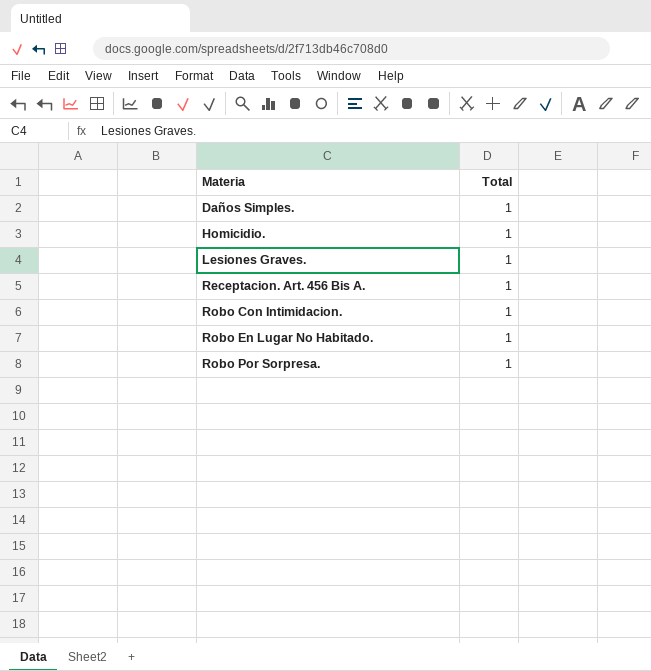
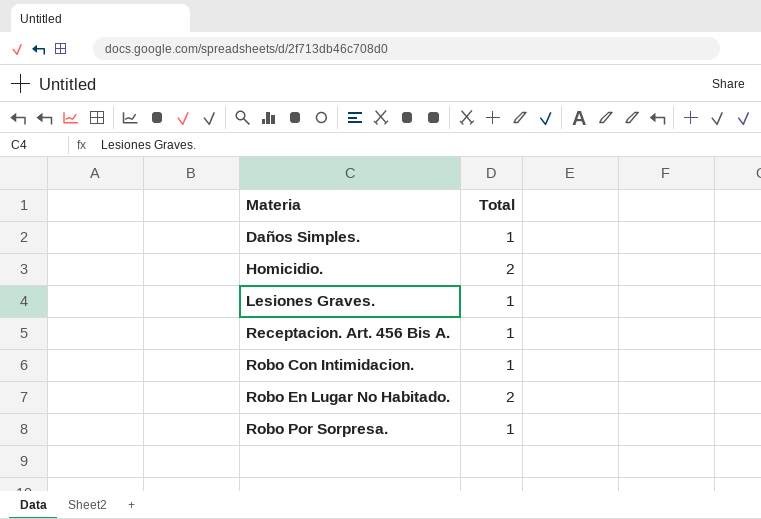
Homicidio. | Total: 1 -> 2
Robo En Lugar No Habitado. | Total: 1 -> 2

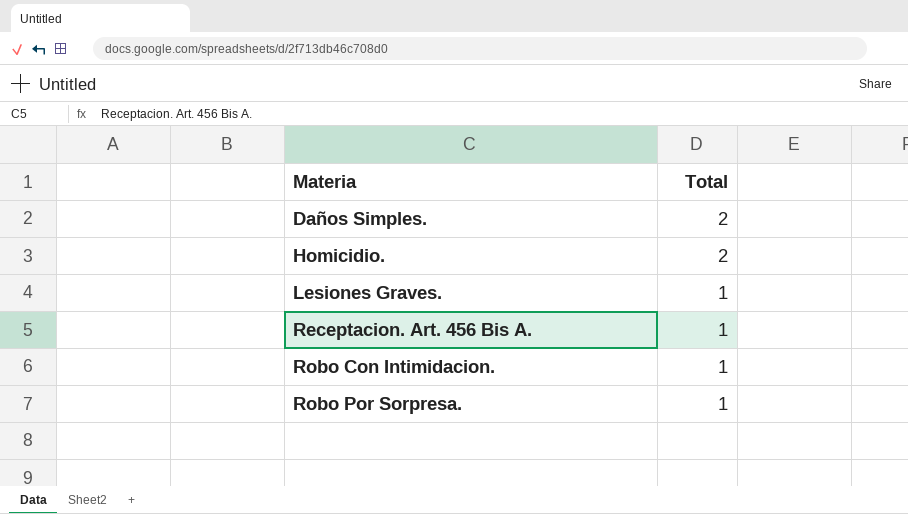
row Robo En Lugar No Habitado.: 2 -> none
Daños Simples. | Total: 1 -> 2

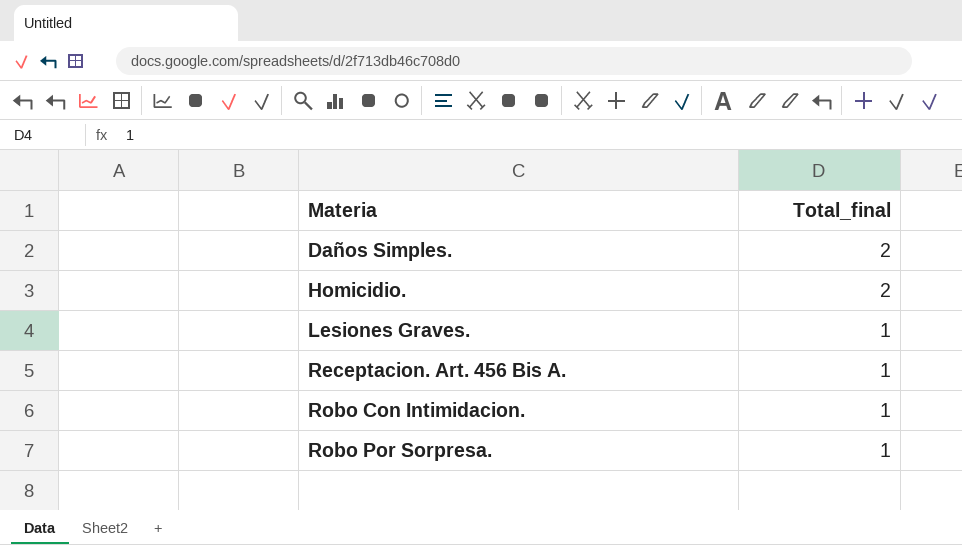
column name: Total -> Total_final

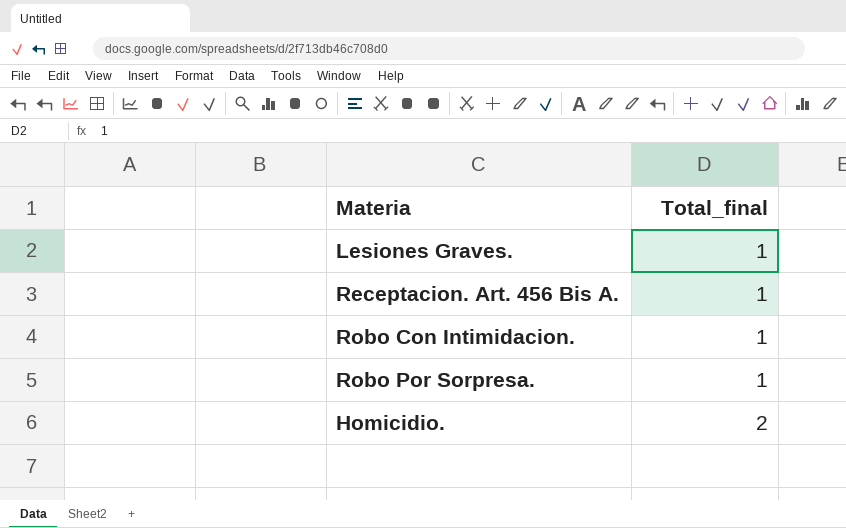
row order: Materia ascending -> Total_final ascending
row Daños Simples.: 2 -> none

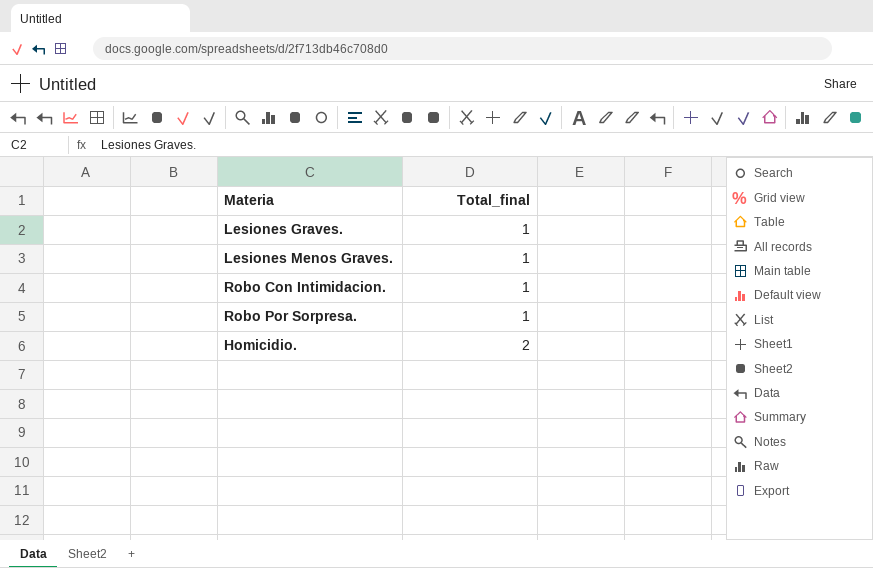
row Receptacion. Art. 456 Bis A.: 1 -> none
row Lesiones Menos Graves.: none -> 1

